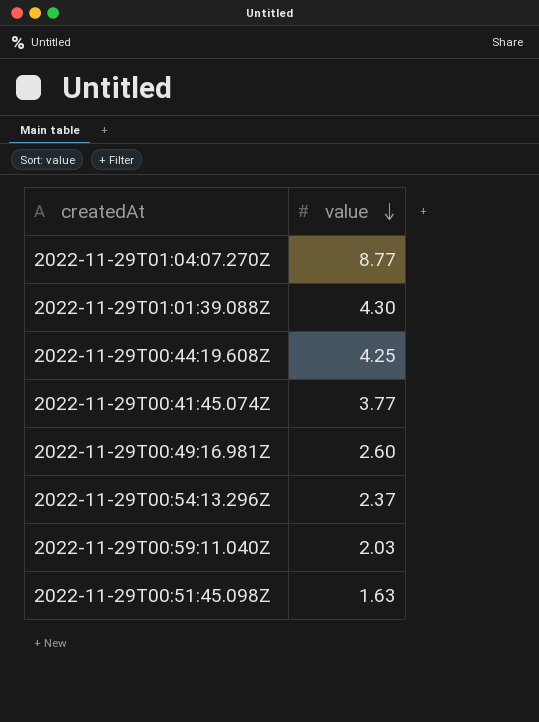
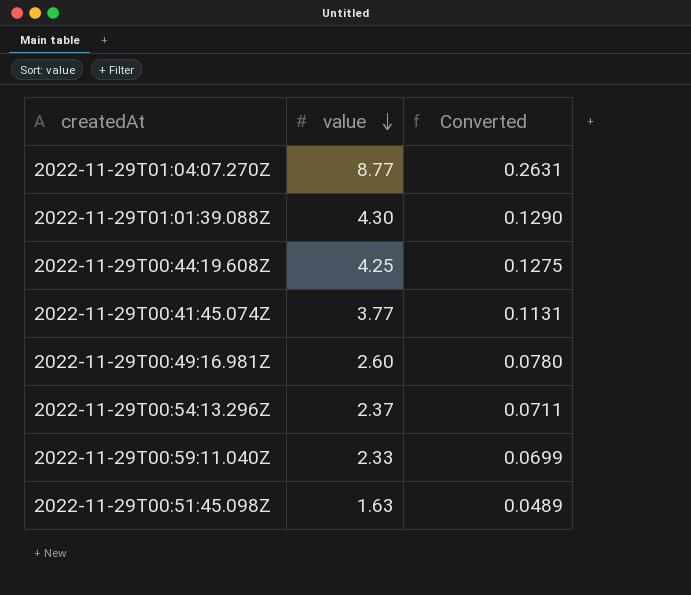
column Converted | formula: none -> [value] * 0.03
2022-11-29T00:59:11.040Z | value: 2.03 -> 2.33

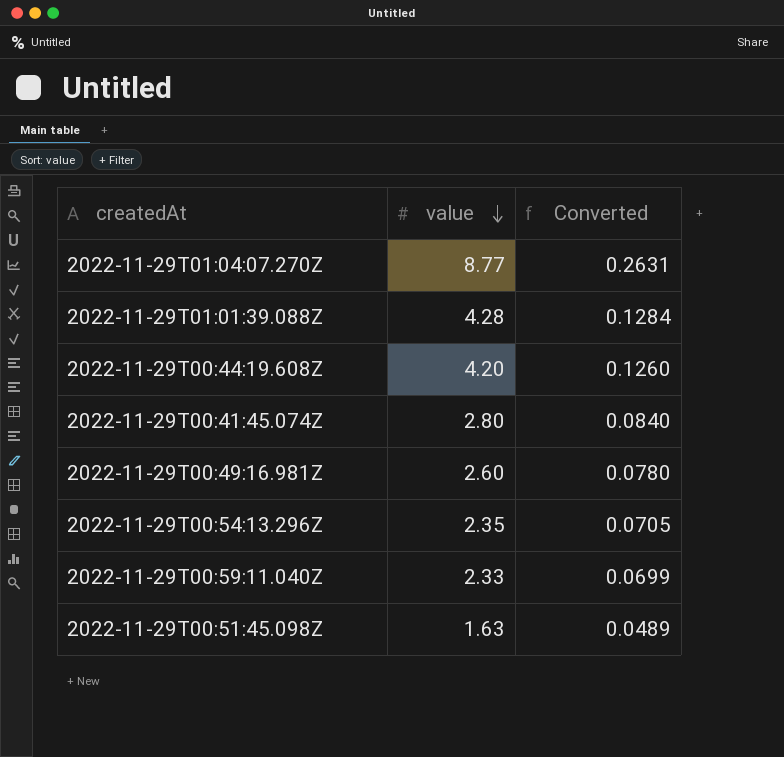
2022-11-29T01:01:39.088Z | value: 4.30 -> 4.28
2022-11-29T01:01:39.088Z | Converted: 0.1290 -> 0.1284
2022-11-29T00:44:19.608Z | value: 4.25 -> 4.20
2022-11-29T00:44:19.608Z | Converted: 0.1275 -> 0.1260
2022-11-29T00:41:45.074Z | value: 3.77 -> 2.80
2022-11-29T00:41:45.074Z | Converted: 0.1131 -> 0.0840
2022-11-29T00:54:13.296Z | value: 2.37 -> 2.35
2022-11-29T00:54:13.296Z | Converted: 0.0711 -> 0.0705

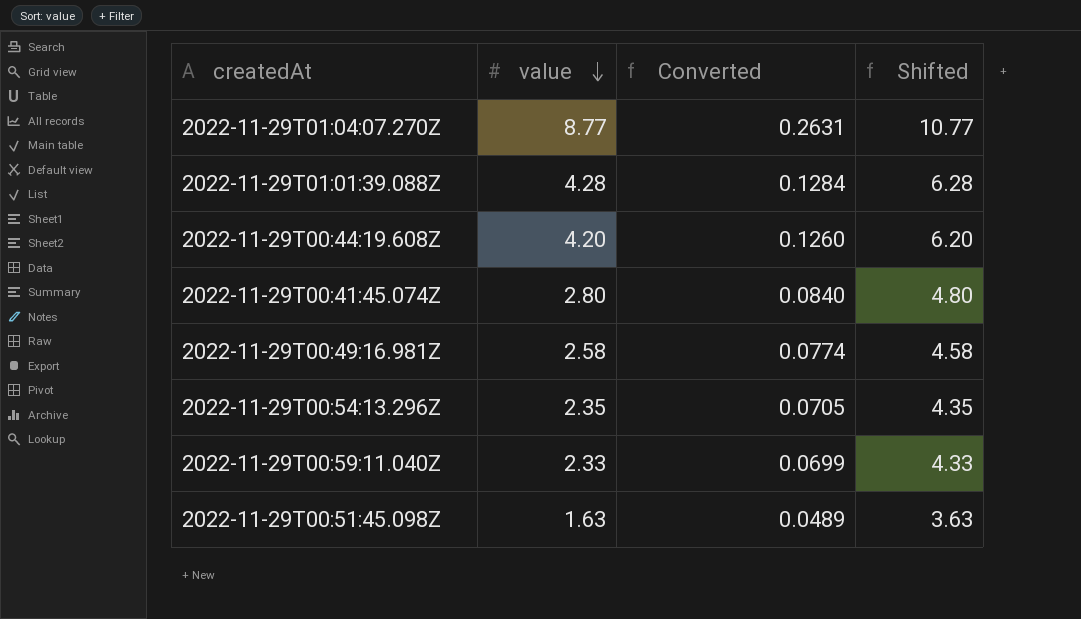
column Shifted | formula: none -> [value] + 2
2022-11-29T00:49:16.981Z | value: 2.60 -> 2.58
2022-11-29T00:49:16.981Z | Converted: 0.0780 -> 0.0774

